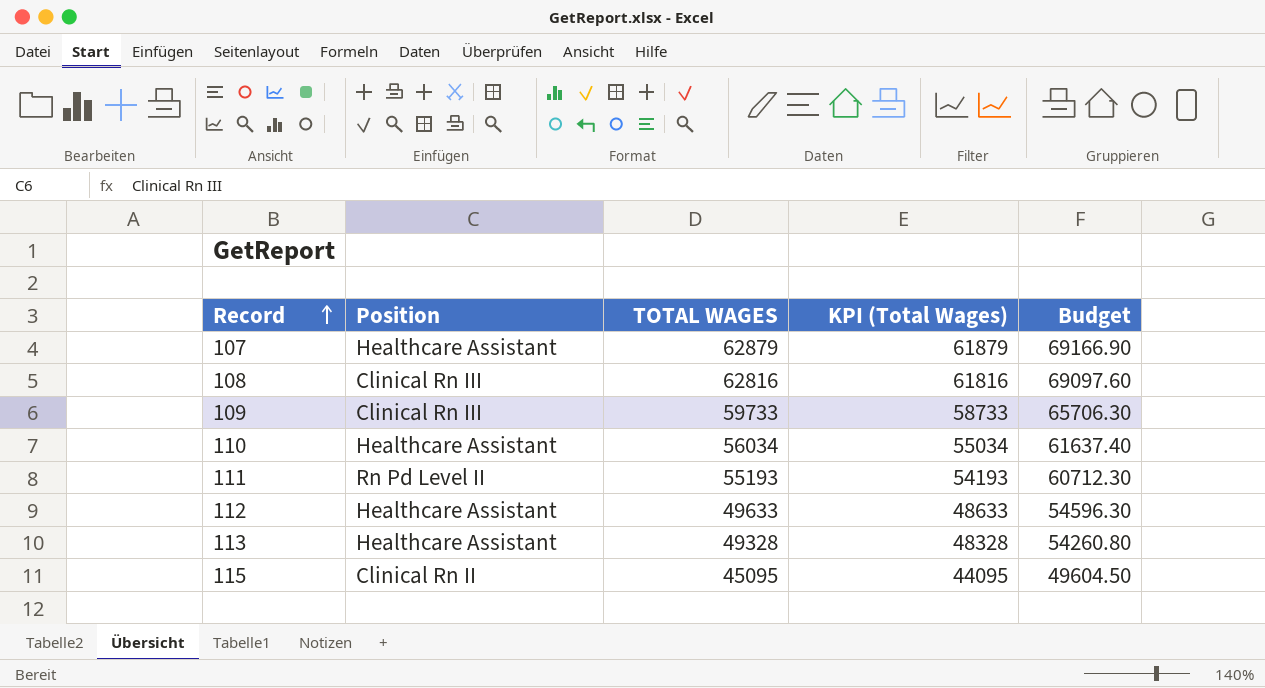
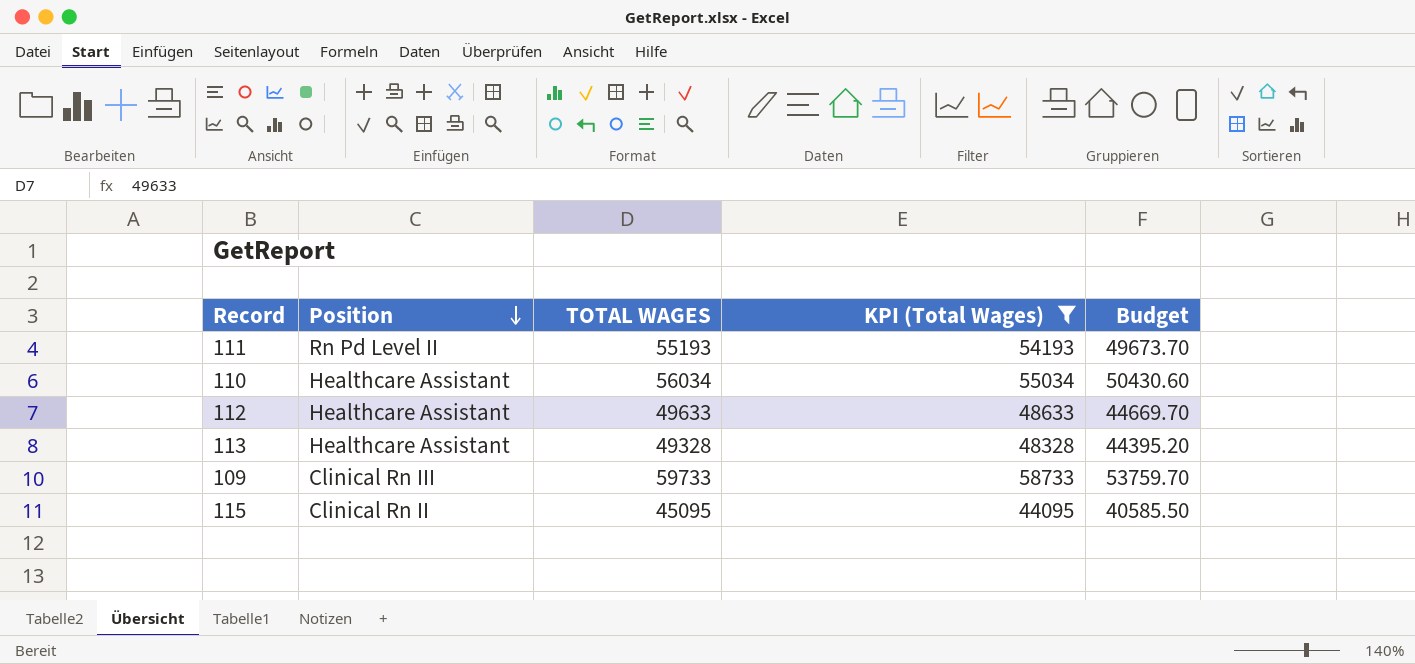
filter: none -> KPI (Total Wages) <= 58733
row order: Record ascending -> Position descending
column Budget | formula: [TOTAL WAGES] * 1.1 -> [TOTAL WAGES] * 0.9

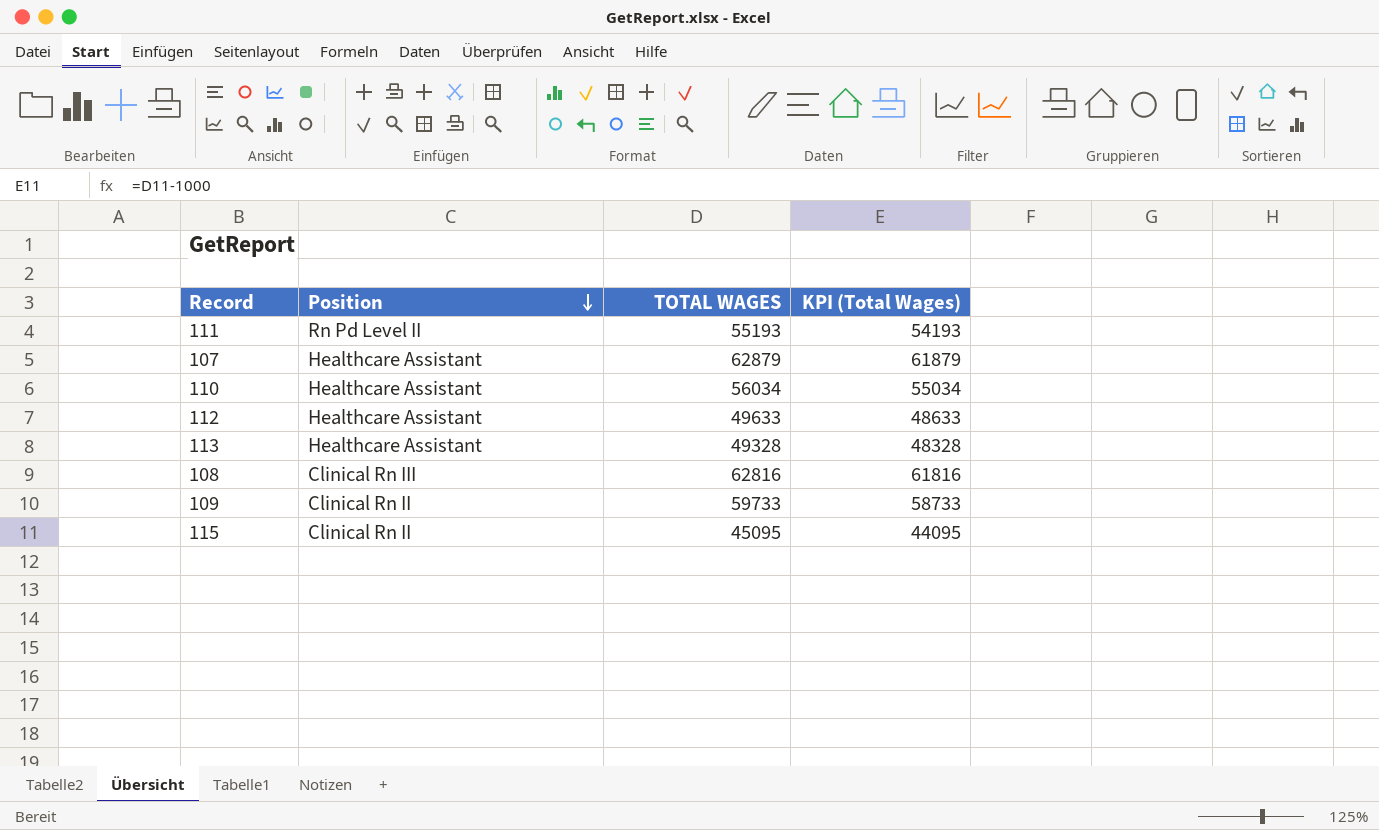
filter: KPI (Total Wages) <= 58733 -> none
column Budget | formula: [TOTAL WAGES] * 0.9 -> none
109 | Position: Clinical Rn III -> Clinical Rn II

